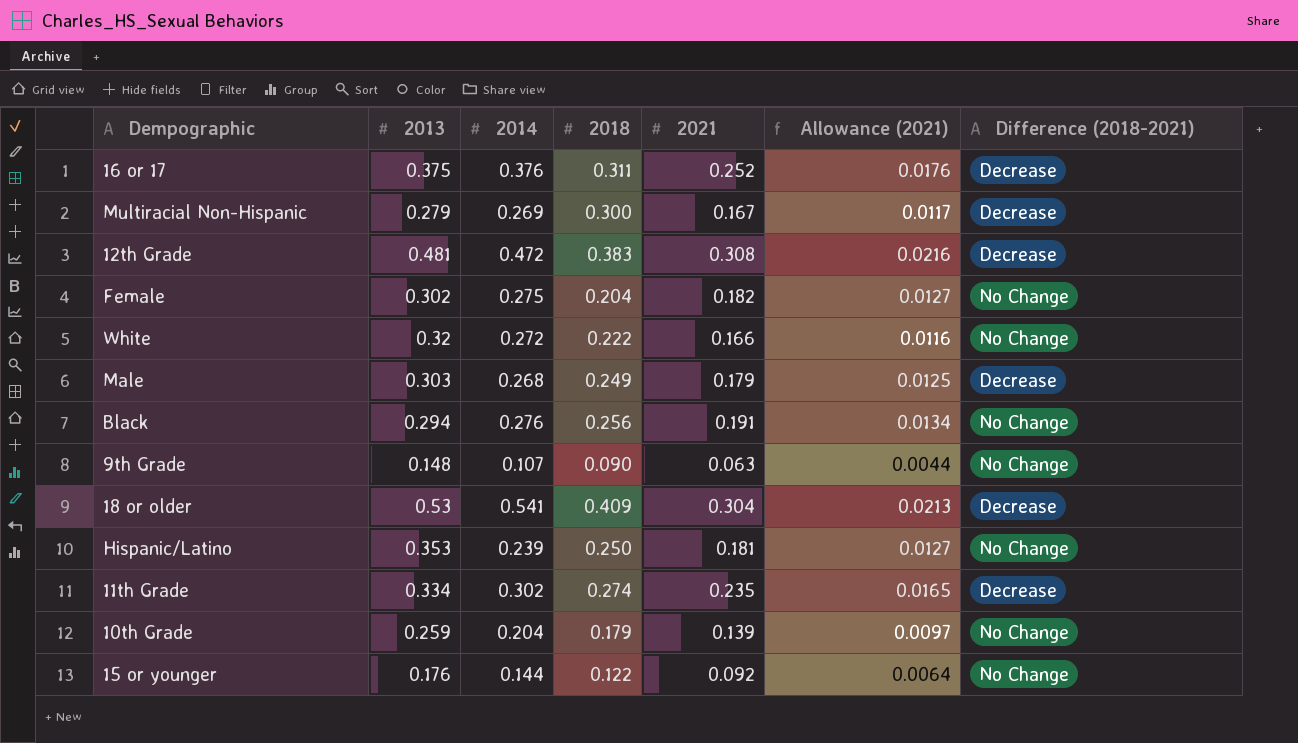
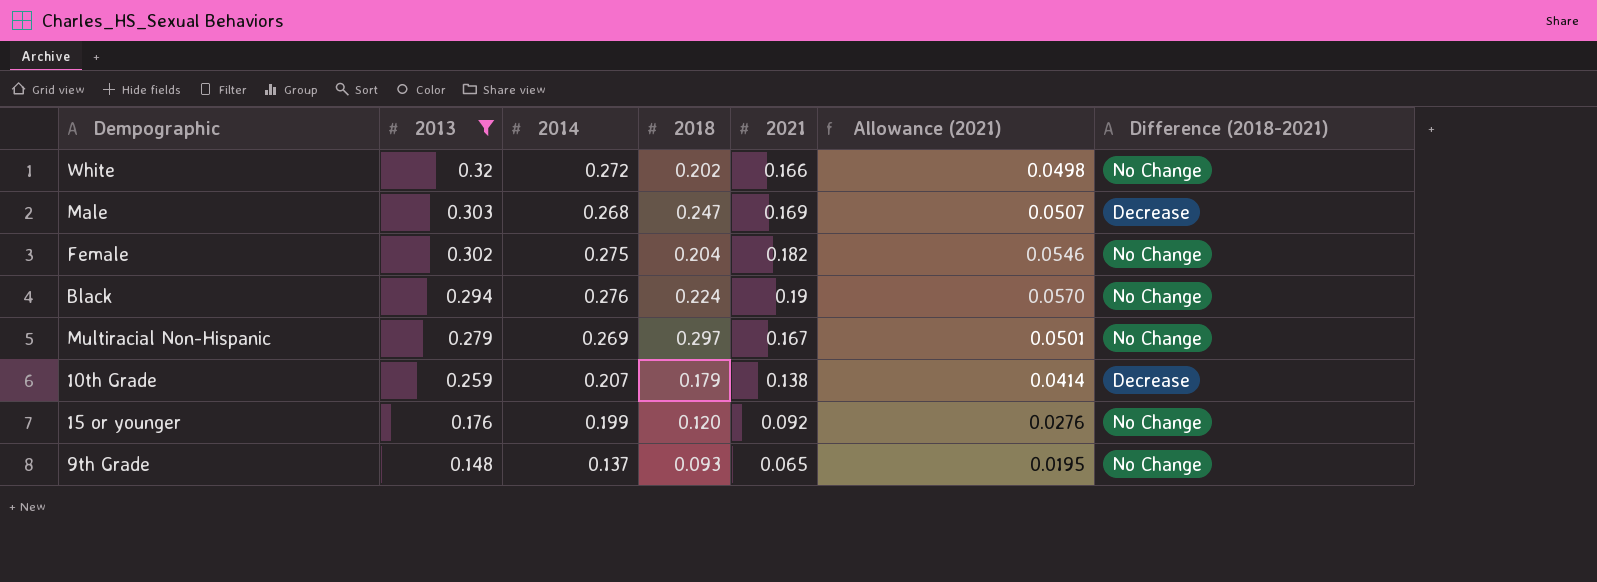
filter: none -> 2013 <= 0.32
row order: none -> 2013 descending
column Allowance (2021) | formula: [2021] * 0.07 -> [2021] * 0.3
White | 2018: 0.222 -> 0.202
Male | 2018: 0.249 -> 0.247
Male | 2021: 0.179 -> 0.169
Black | 2018: 0.256 -> 0.224
Black | 2021: 0.191 -> 0.19
Multiracial Non-Hispanic | 2018: 0.300 -> 0.297
Multiracial Non-Hispanic | Difference (2018-2021): Decrease -> No Change
10th Grade | 2014: 0.204 -> 0.207
10th Grade | 2021: 0.139 -> 0.138
10th Grade | Difference (2018-2021): No Change -> Decrease
15 or younger | 2014: 0.144 -> 0.199
15 or younger | 2018: 0.122 -> 0.120
9th Grade | 2014: 0.107 -> 0.137
9th Grade | 2018: 0.090 -> 0.093
9th Grade | 2021: 0.063 -> 0.065

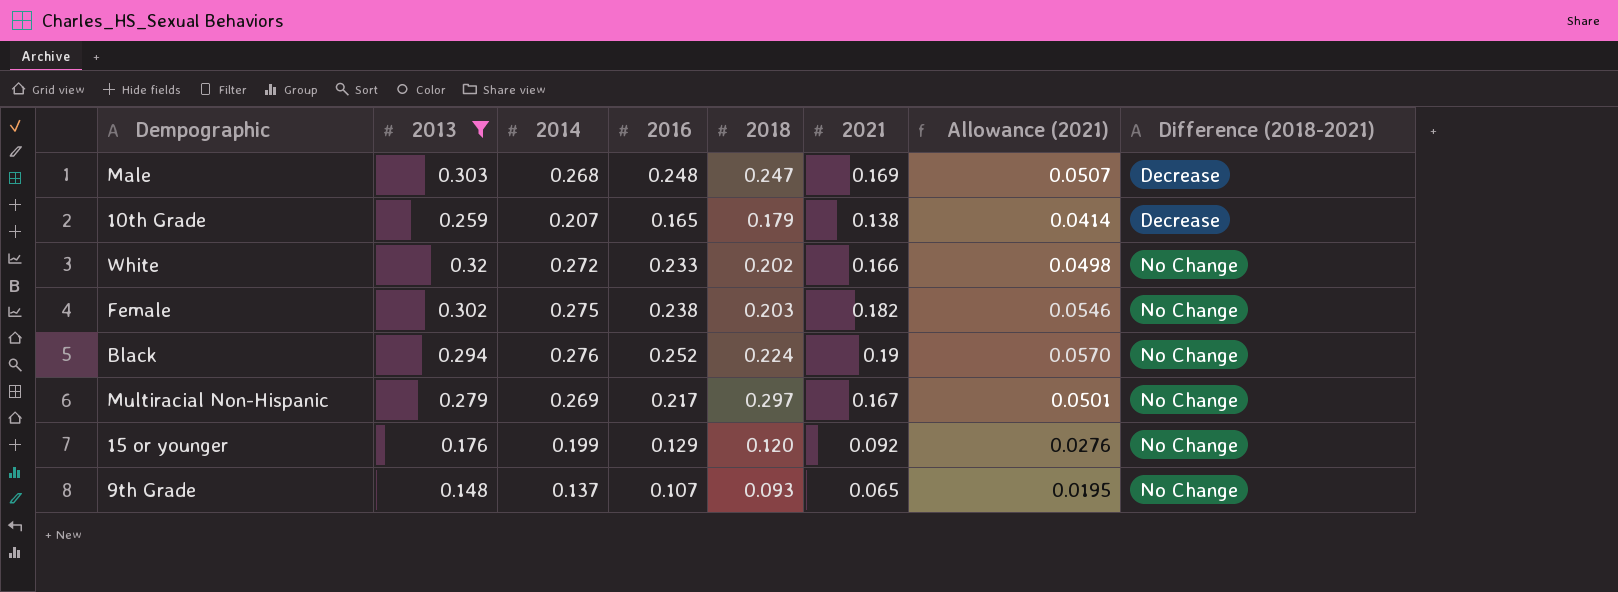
row order: 2013 descending -> Difference (2018-2021) ascending
column 2016 | position: none -> 4
Female | 2018: 0.204 -> 0.203

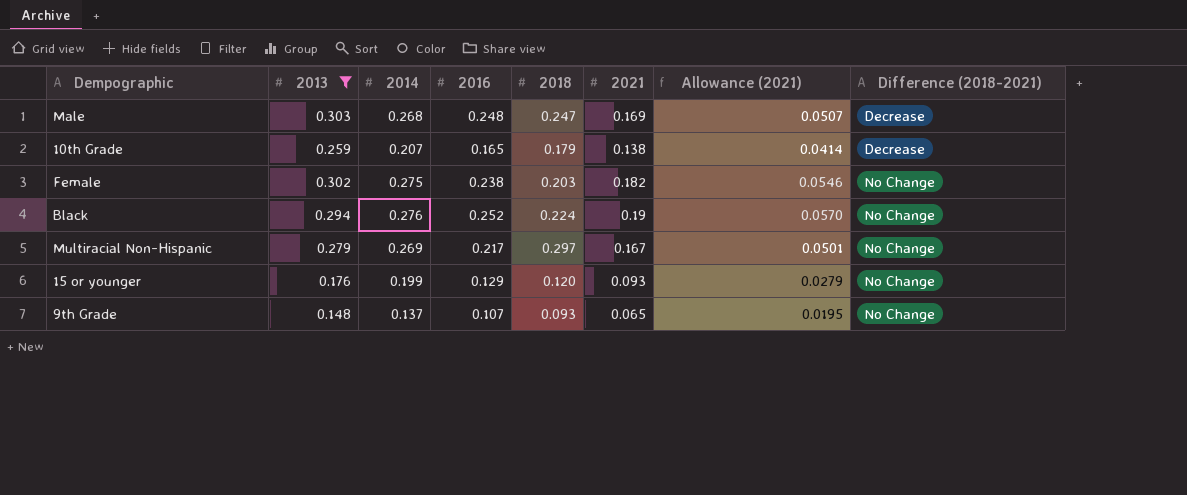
row White: 0.32 | 0.272 | 0.233 | 0.202 | 0.166 | 0.0498 | No Change -> none
15 or younger | 2021: 0.092 -> 0.093
15 or younger | Allowance (2021): 0.0276 -> 0.0279

